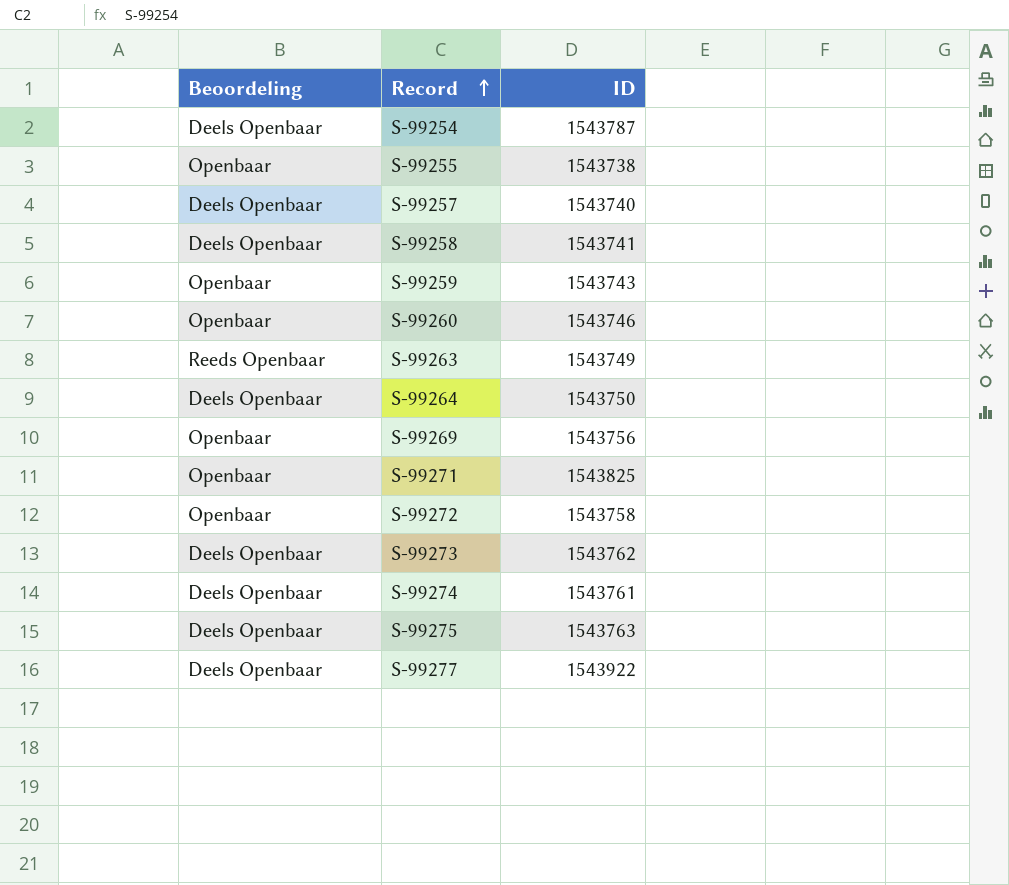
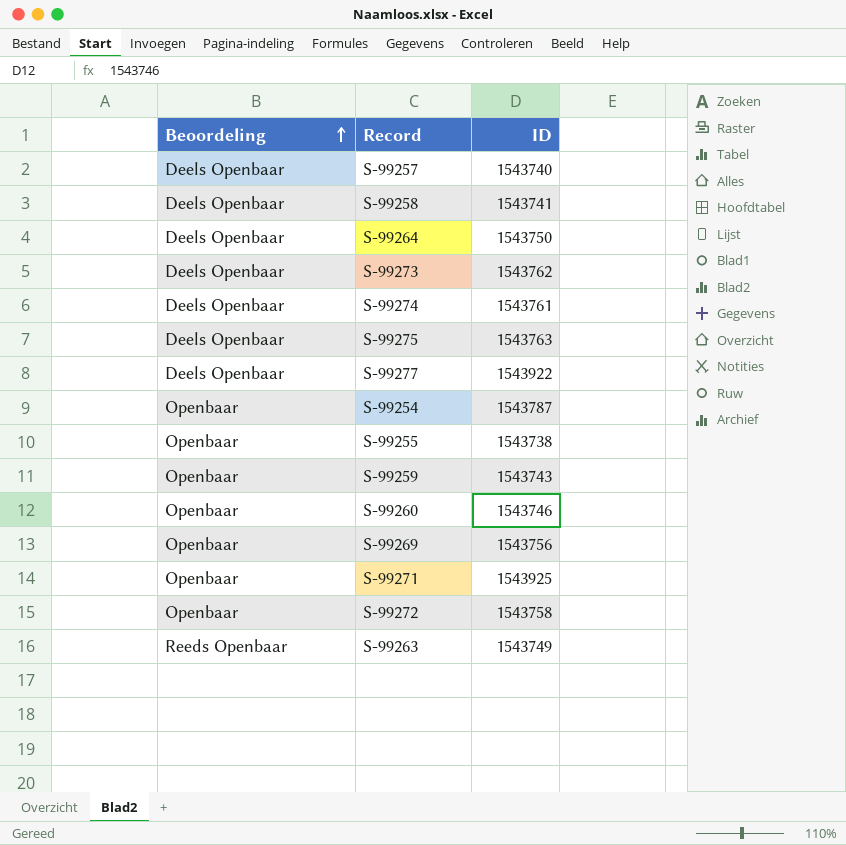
row order: Record ascending -> Beoordeling ascending
S-99254 | Beoordeling: Deels Openbaar -> Openbaar
S-99271 | ID: 1543825 -> 1543925

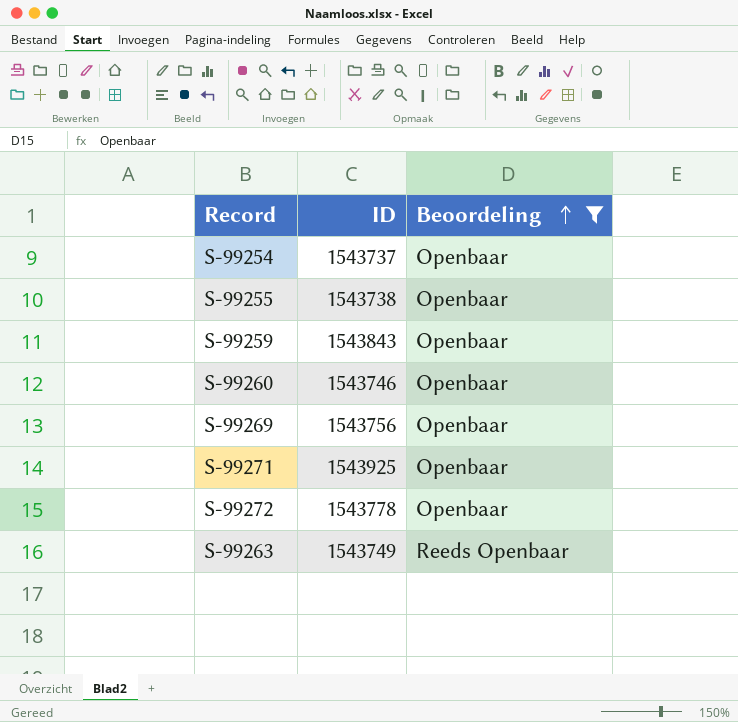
filter: none -> Beoordeling != Deels Openbaar
column Beoordeling | position: 1 -> 3
S-99254 | ID: 1543787 -> 1543737
S-99259 | ID: 1543743 -> 1543843
S-99272 | ID: 1543758 -> 1543778

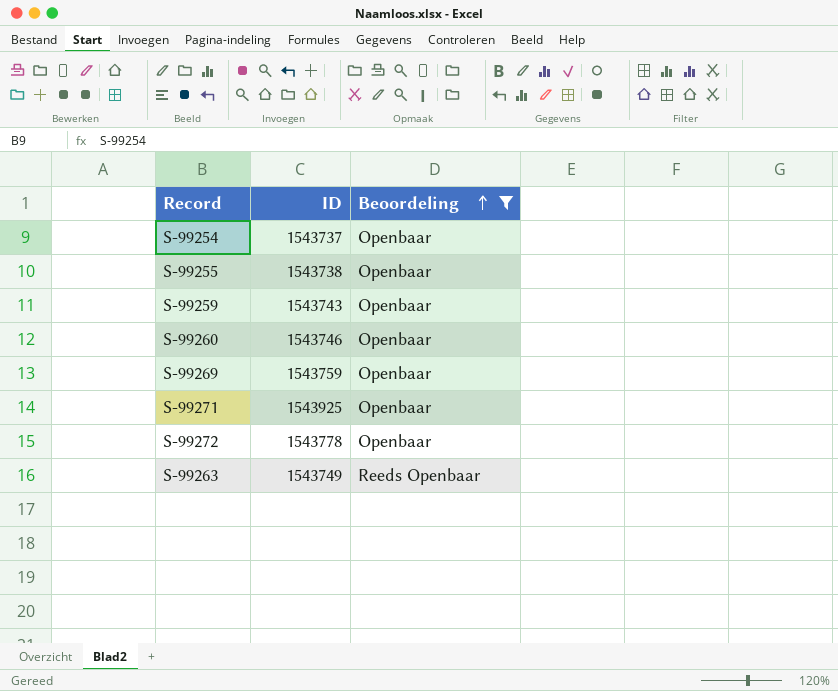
S-99259 | ID: 1543843 -> 1543743
S-99269 | ID: 1543756 -> 1543759

